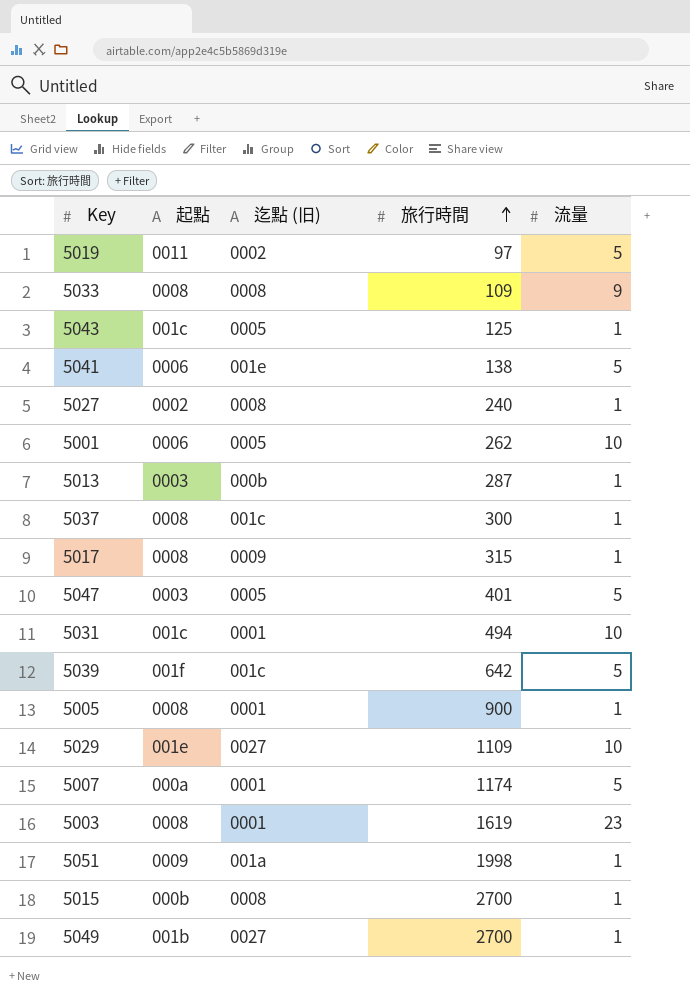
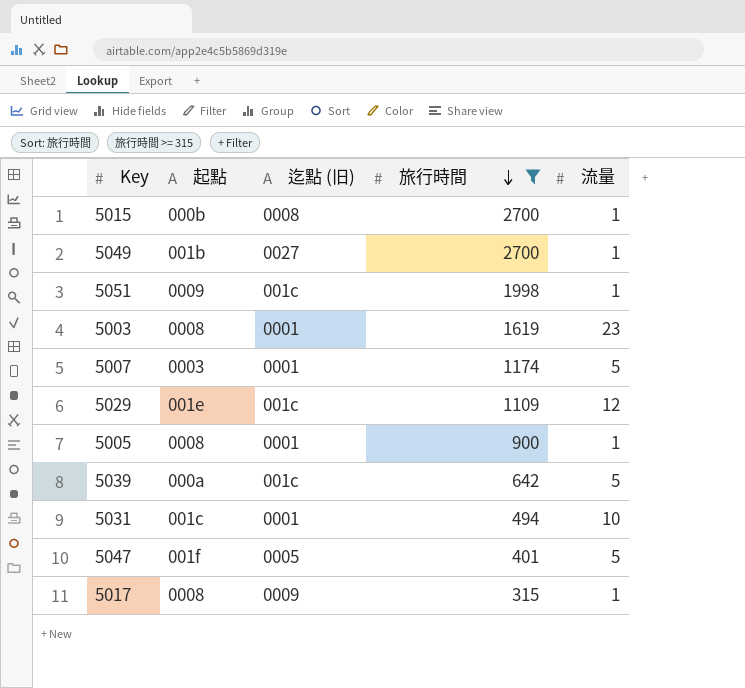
filter: none -> 旅行時間 >= 315
row order: 旅行時間 ascending -> 旅行時間 descending
5051 | 迄點 (旧): 001a -> 001c
5007 | 起點: 000a -> 0003
5029 | 迄點 (旧): 0027 -> 001c
5029 | 流量: 10 -> 12
5039 | 起點: 001f -> 000a
5047 | 起點: 0003 -> 001f

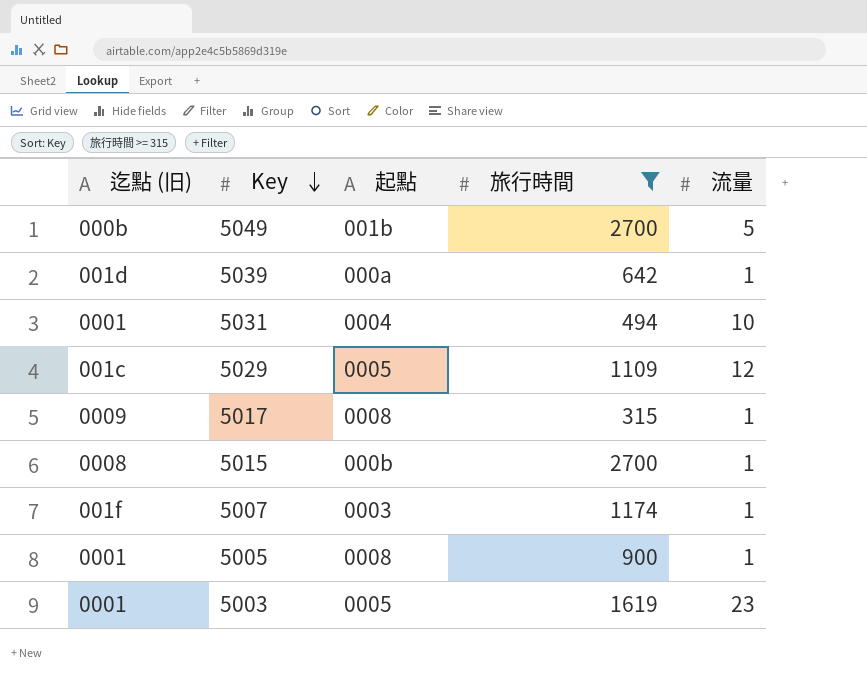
row order: 旅行時間 descending -> Key descending
column 迄點 (旧) | position: 3 -> 1
row 5051: 0009 | 001c | 1998 | 1 -> none
row 5047: 001f | 0005 | 401 | 5 -> none
5049 | 迄點 (旧): 0027 -> 000b
5049 | 流量: 1 -> 5
5039 | 迄點 (旧): 001c -> 001d
5039 | 流量: 5 -> 1
5031 | 起點: 001c -> 0004
5029 | 起點: 001e -> 0005
5007 | 迄點 (旧): 0001 -> 001f
5007 | 流量: 5 -> 1
5003 | 起點: 0008 -> 0005

